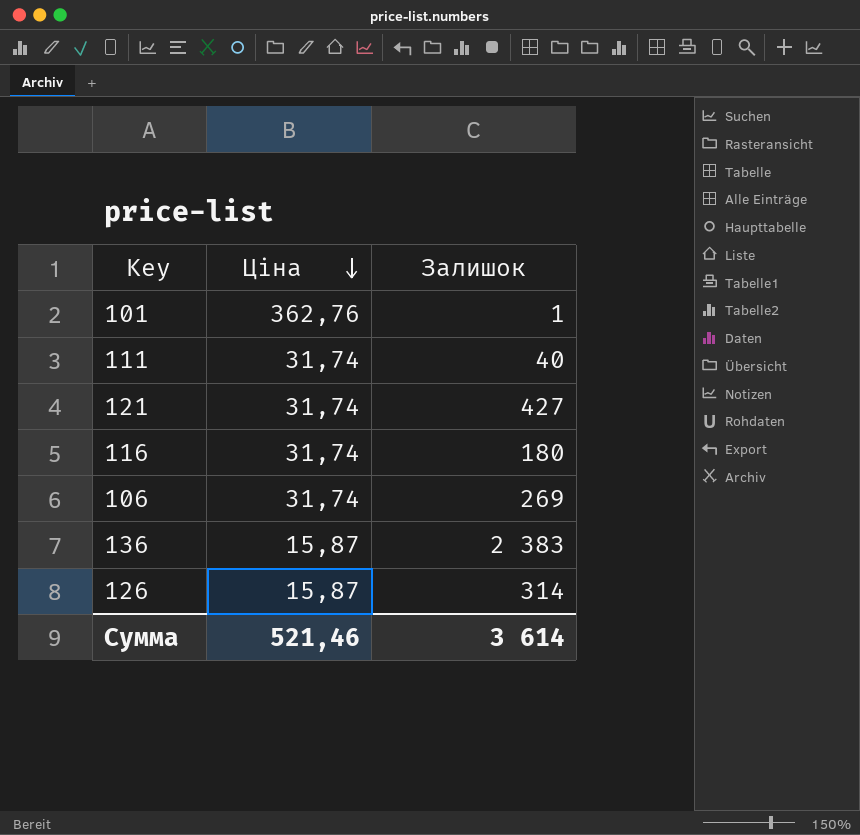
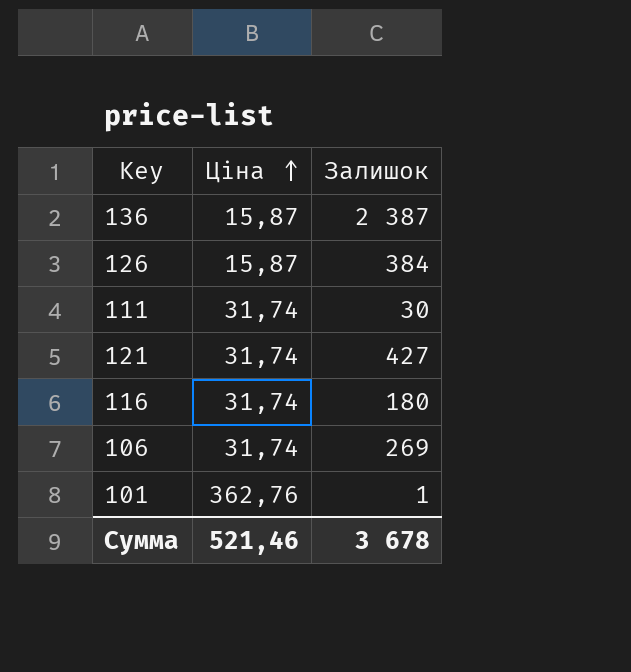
row order: Ціна descending -> Ціна ascending
136 | Залишок: 2 383 -> 2 387
126 | Залишок: 314 -> 384
111 | Залишок: 40 -> 30
Сумма | Залишок: 3 614 -> 3 678

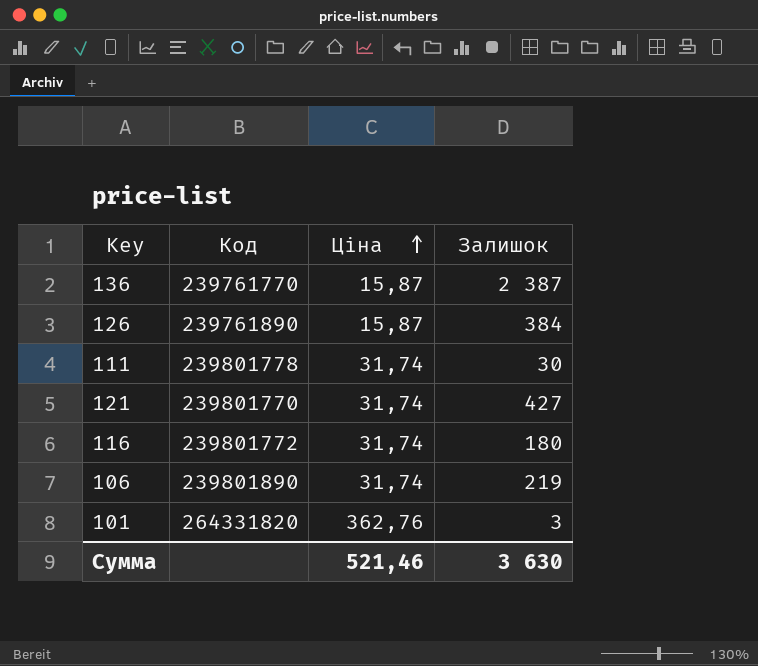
column Код | position: none -> 2
106 | Залишок: 269 -> 219
101 | Залишок: 1 -> 3
Сумма | Залишок: 3 678 -> 3 630

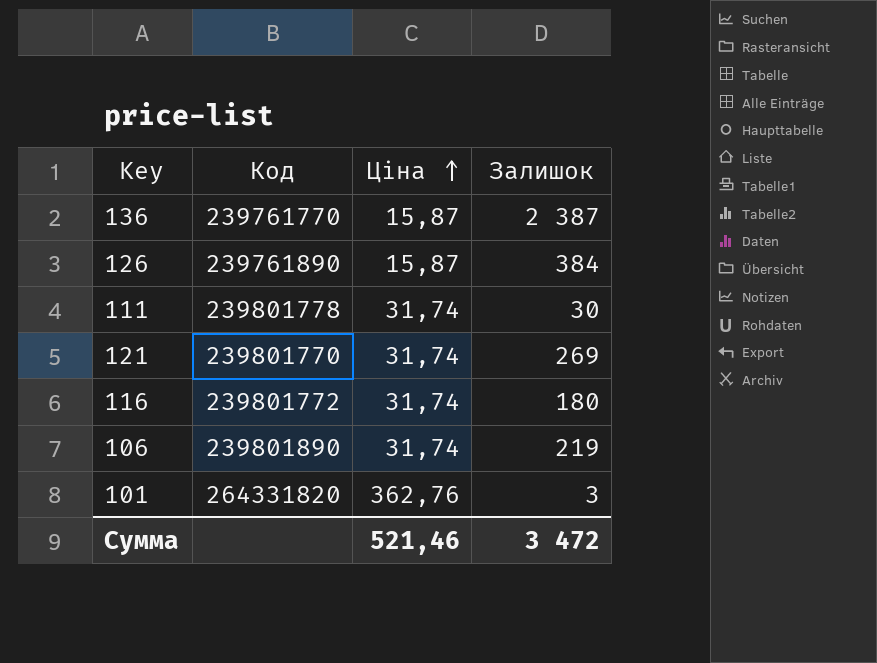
121 | Залишок: 427 -> 269
Сумма | Залишок: 3 630 -> 3 472

